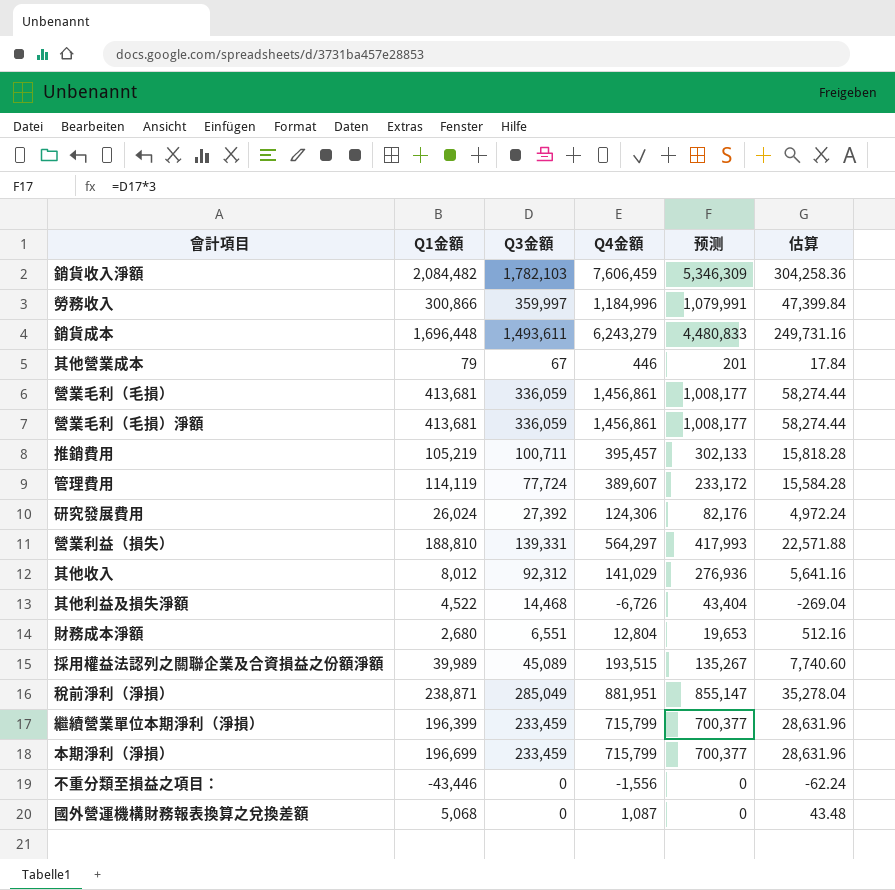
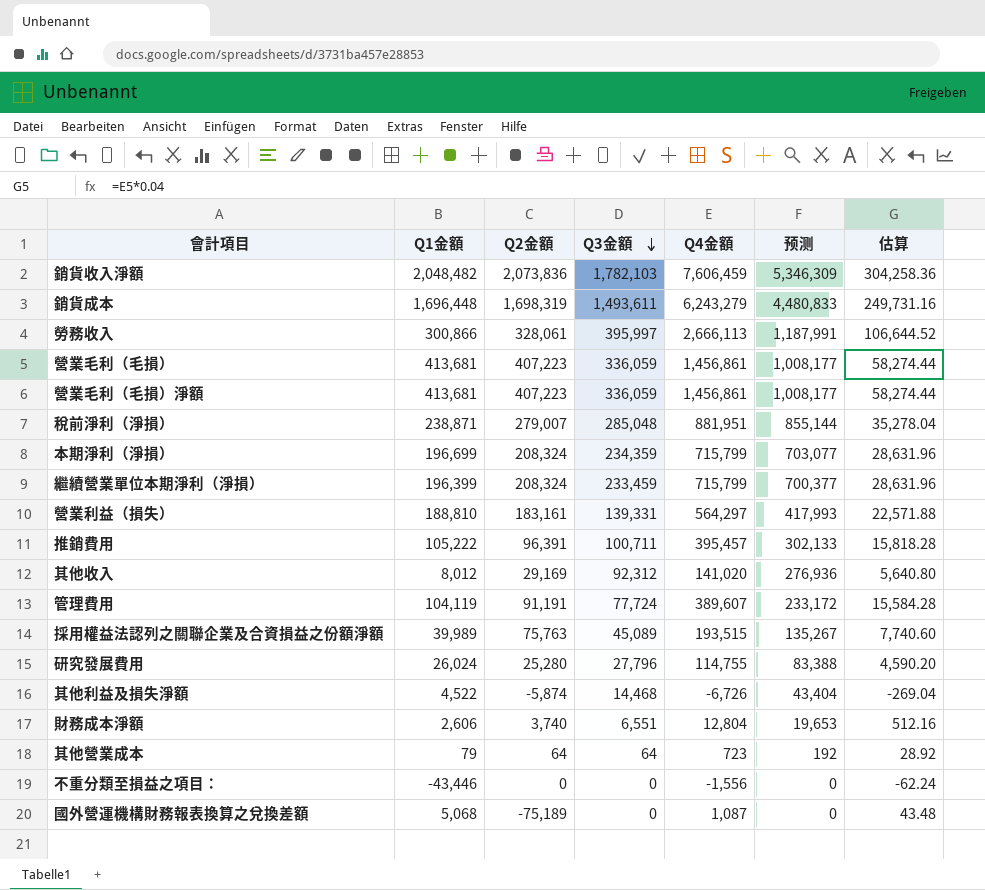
row order: none -> Q3金額 descending
column Q2金額 | position: none -> 3
銷貨收入淨額 | Q1金額: 2,084,482 -> 2,048,482
勞務收入 | Q3金額: 359,997 -> 395,997
勞務收入 | Q4金額: 1,184,996 -> 2,666,113
勞務收入 | 预测: 1,079,991 -> 1,187,991
勞務收入 | 估算: 47,399.84 -> 106,644.52
稅前淨利（淨損） | Q3金額: 285,049 -> 285,048
稅前淨利（淨損） | 预测: 855,147 -> 855,144
本期淨利（淨損） | Q3金額: 233,459 -> 234,359
本期淨利（淨損） | 预测: 700,377 -> 703,077
推銷費用 | Q1金額: 105,219 -> 105,222
其他收入 | Q4金額: 141,029 -> 141,020
其他收入 | 估算: 5,641.16 -> 5,640.80
管理費用 | Q1金額: 114,119 -> 104,119
研究發展費用 | Q3金額: 27,392 -> 27,796
研究發展費用 | Q4金額: 124,306 -> 114,755
研究發展費用 | 预测: 82,176 -> 83,388
研究發展費用 | 估算: 4,972.24 -> 4,590.20
財務成本淨額 | Q1金額: 2,680 -> 2,606
其他營業成本 | Q3金額: 67 -> 64
其他營業成本 | Q4金額: 446 -> 723
其他營業成本 | 预测: 201 -> 192
其他營業成本 | 估算: 17.84 -> 28.92

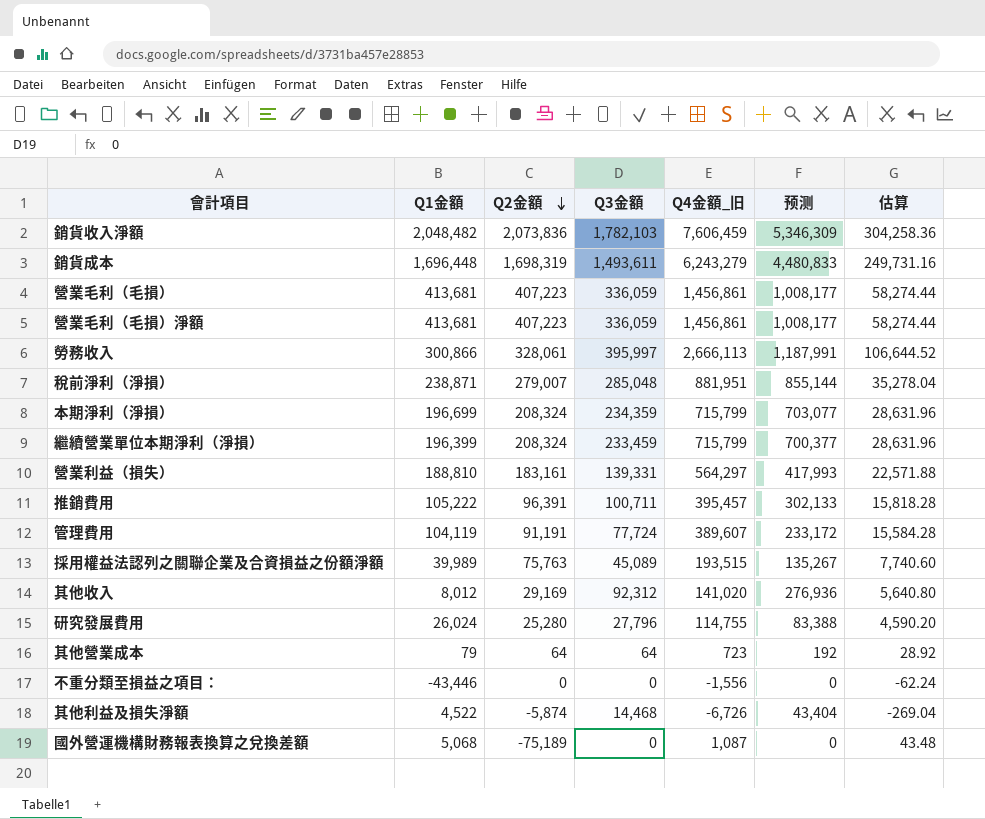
row order: Q3金額 descending -> Q2金額 descending
column name: Q4金額 -> Q4金額_旧
row 財務成本淨額: 2,606 | 3,740 | 6,551 | 12,804 | 19,653 | 512.16 -> none

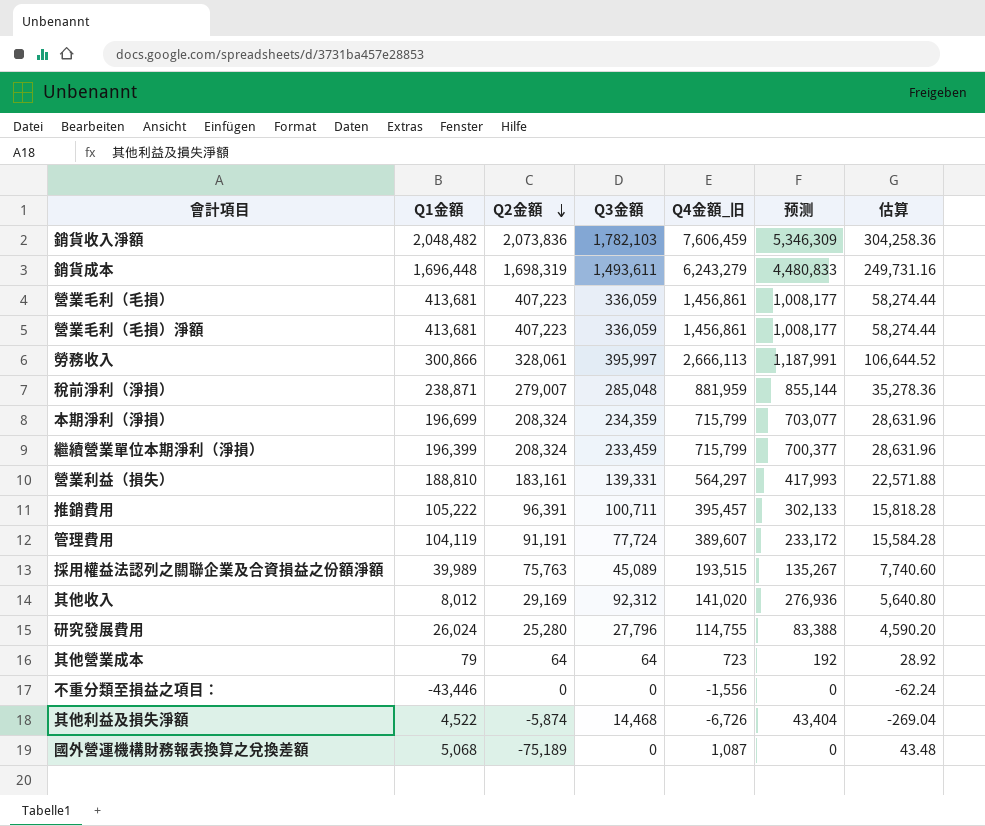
稅前淨利（淨損） | Q4金額_旧: 881,951 -> 881,959
稅前淨利（淨損） | 估算: 35,278.04 -> 35,278.36

